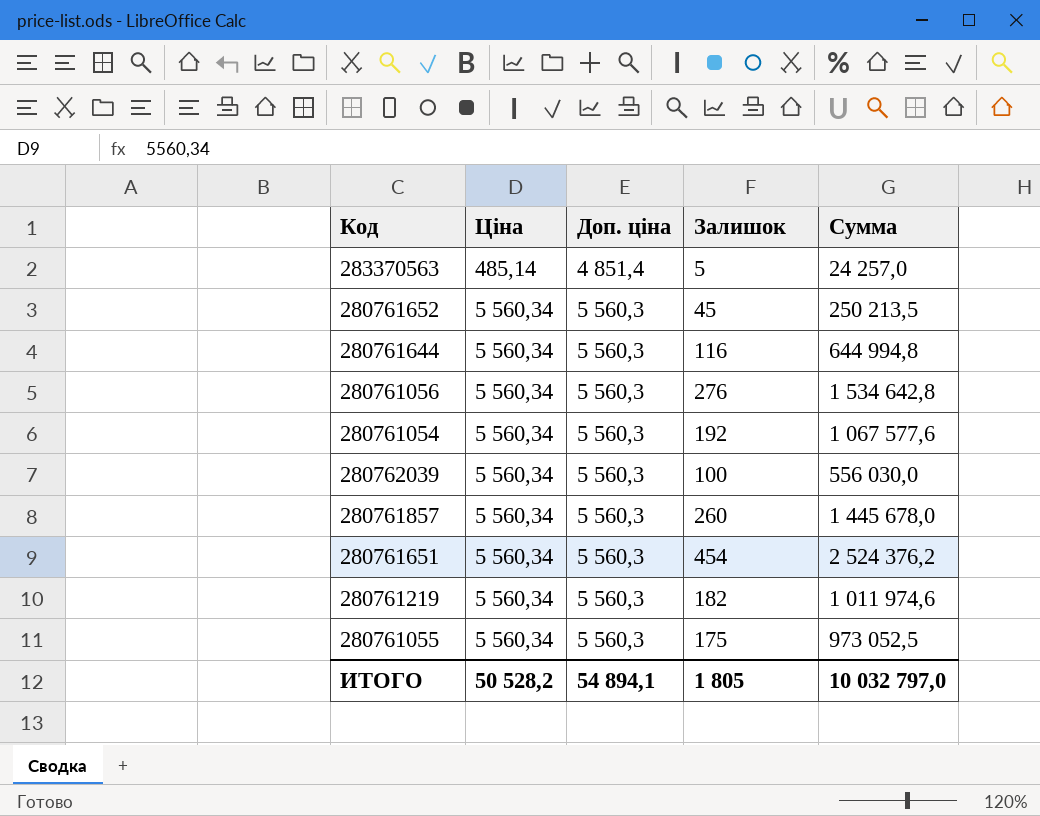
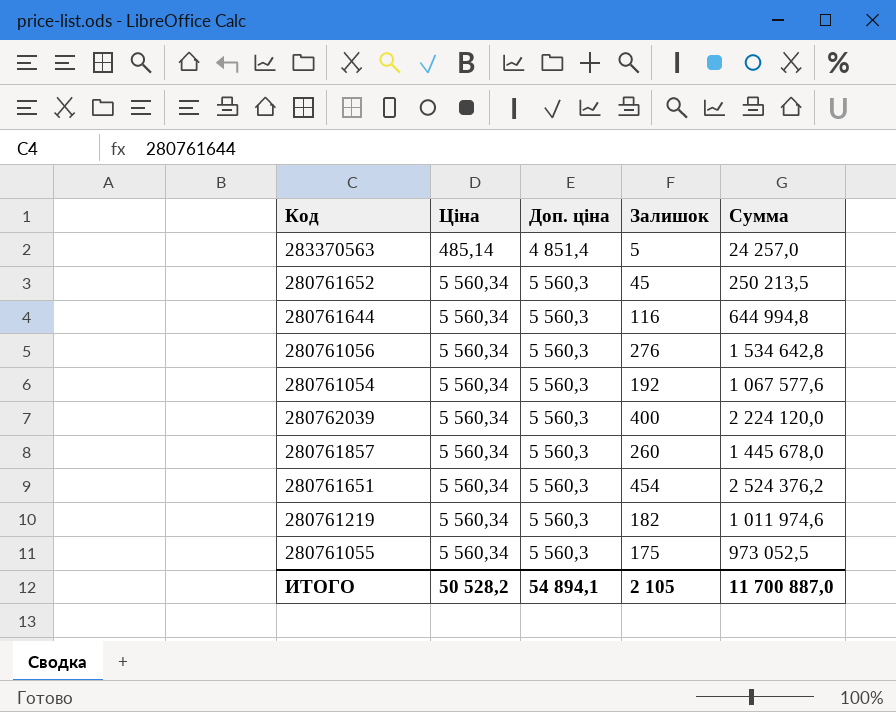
280762039 | Залишок: 100 -> 400
280762039 | Сумма: 556 030,0 -> 2 224 120,0
ИТОГО | Залишок: 1 805 -> 2 105
ИТОГО | Сумма: 10 032 797,0 -> 11 700 887,0

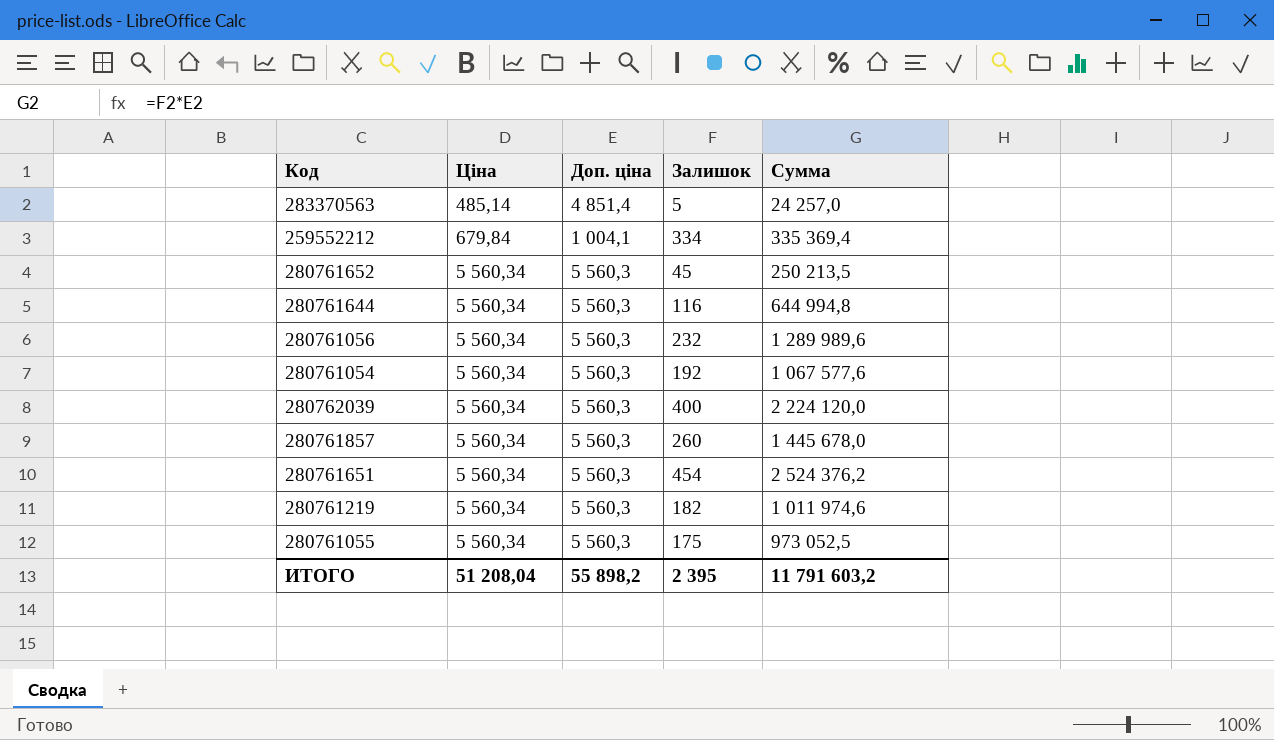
row 259552212: none -> 679,84 | 1 004,1 | 334 | 335 369,4
280761056 | Залишок: 276 -> 232
280761056 | Сумма: 1 534 642,8 -> 1 289 989,6
ИТОГО | Ціна: 50 528,2 -> 51 208,04
ИТОГО | Доп. ціна: 54 894,1 -> 55 898,2
ИТОГО | Залишок: 2 105 -> 2 395
ИТОГО | Сумма: 11 700 887,0 -> 11 791 603,2

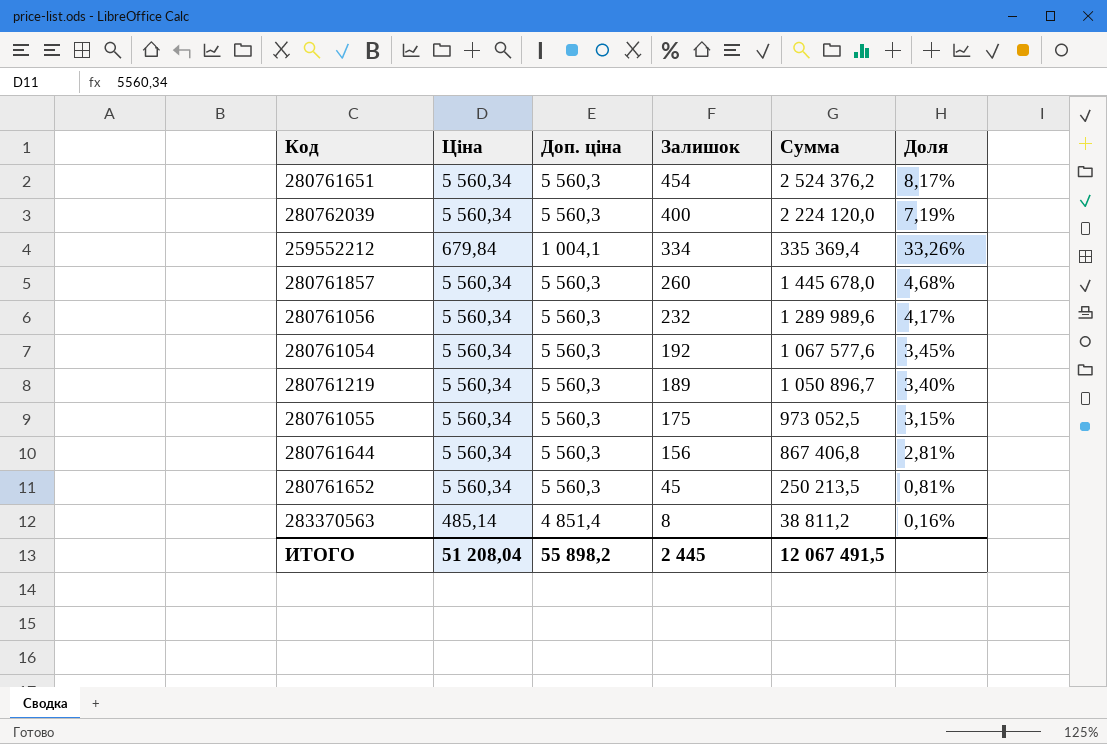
row order: Ціна ascending -> Залишок descending
column Доля | formula: none -> [Залишок] / [Доп. ціна]
280761219 | Залишок: 182 -> 189
280761219 | Сумма: 1 011 974,6 -> 1 050 896,7
280761644 | Залишок: 116 -> 156
280761644 | Сумма: 644 994,8 -> 867 406,8
283370563 | Залишок: 5 -> 8
283370563 | Сумма: 24 257,0 -> 38 811,2
ИТОГО | Залишок: 2 395 -> 2 445
ИТОГО | Сумма: 11 791 603,2 -> 12 067 491,5

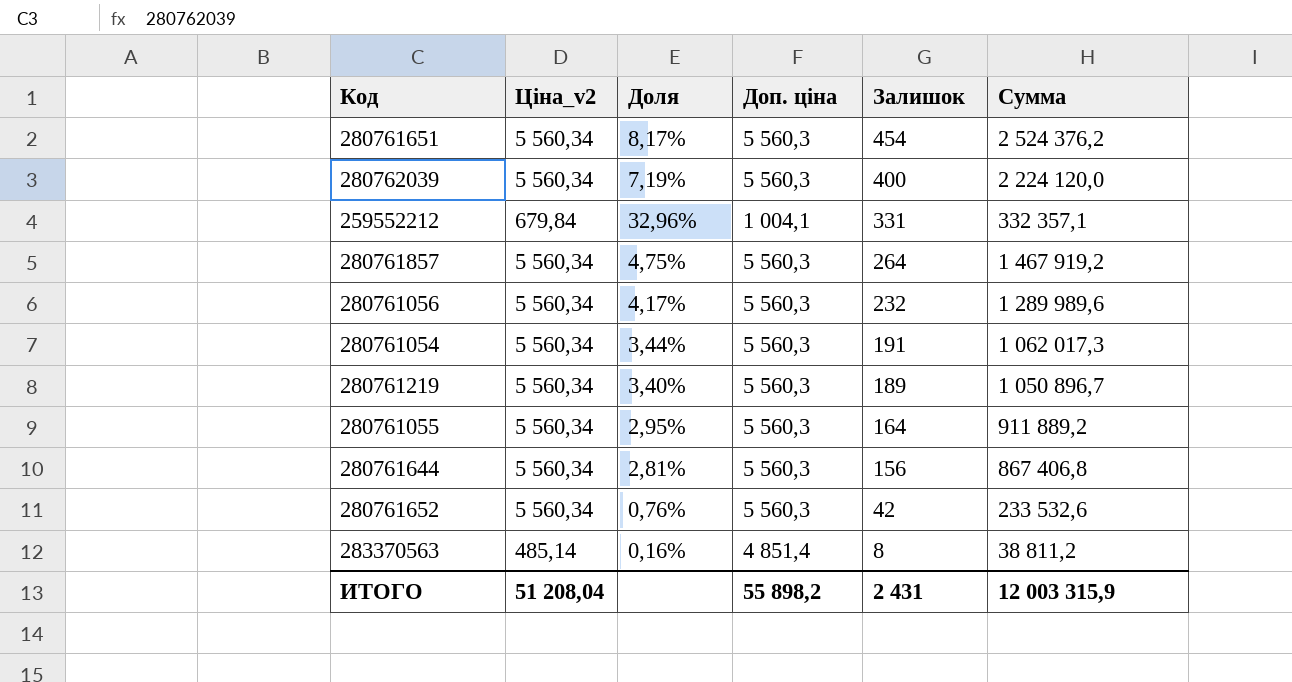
column name: Ціна -> Ціна_v2
column Доля | position: 6 -> 3
259552212 | Доля: 33,26% -> 32,96%
259552212 | Залишок: 334 -> 331
259552212 | Сумма: 335 369,4 -> 332 357,1
280761857 | Доля: 4,68% -> 4,75%
280761857 | Залишок: 260 -> 264
280761857 | Сумма: 1 445 678,0 -> 1 467 919,2
280761054 | Доля: 3,45% -> 3,44%
280761054 | Залишок: 192 -> 191
280761054 | Сумма: 1 067 577,6 -> 1 062 017,3
280761055 | Доля: 3,15% -> 2,95%
280761055 | Залишок: 175 -> 164
280761055 | Сумма: 973 052,5 -> 911 889,2
280761652 | Доля: 0,81% -> 0,76%
280761652 | Залишок: 45 -> 42
280761652 | Сумма: 250 213,5 -> 233 532,6
ИТОГО | Залишок: 2 445 -> 2 431
ИТОГО | Сумма: 12 067 491,5 -> 12 003 315,9

